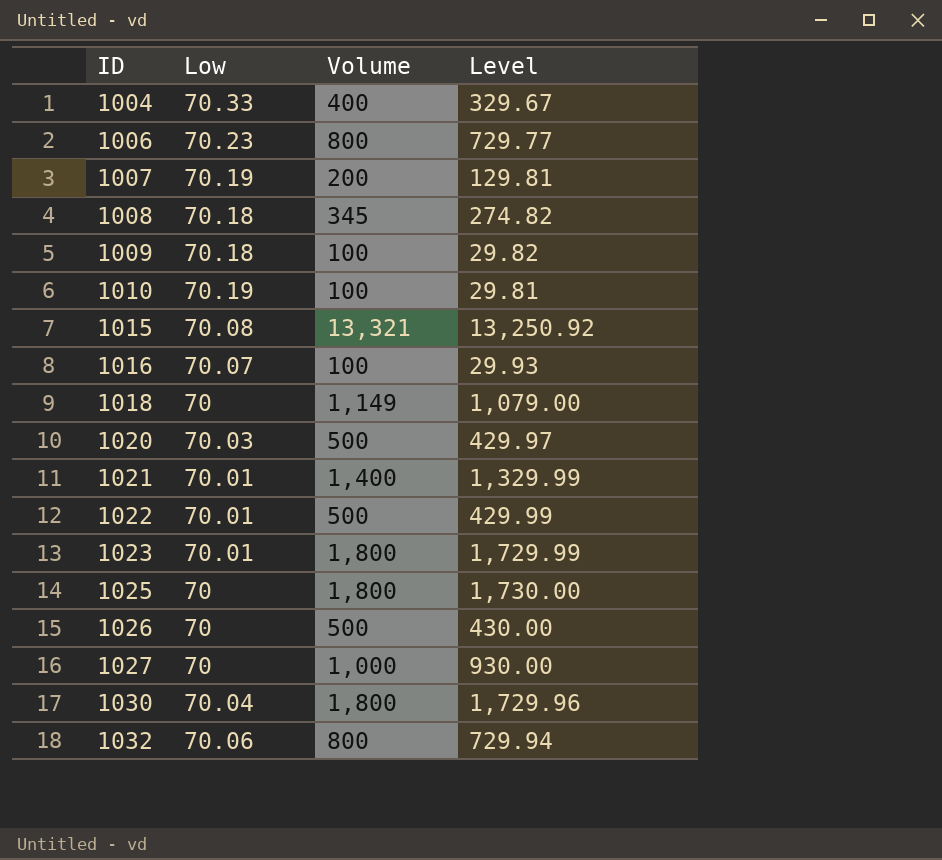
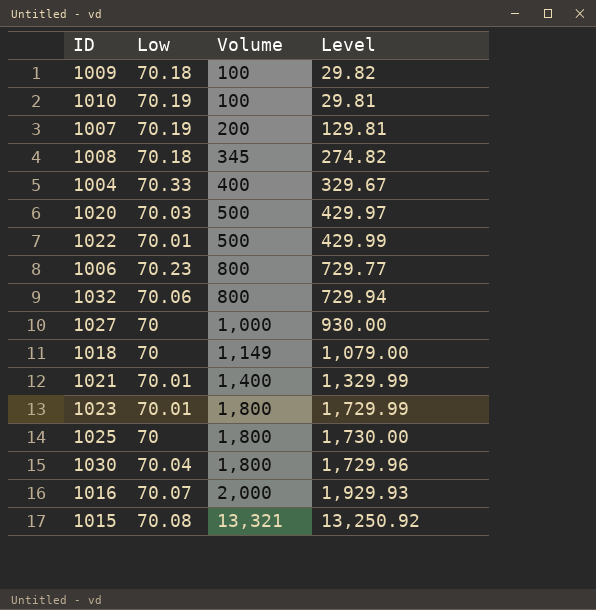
row order: ID ascending -> Volume ascending
row 1026: 70 | 500 | 430.00 -> none
1016 | Volume: 100 -> 2,000
1016 | Level: 29.93 -> 1,929.93

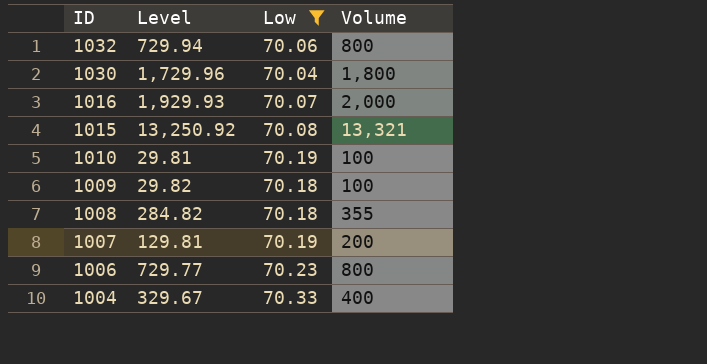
filter: none -> Low >= 70.04
row order: Volume ascending -> ID descending
column Level | position: 4 -> 2
1008 | Level: 274.82 -> 284.82
1008 | Volume: 345 -> 355

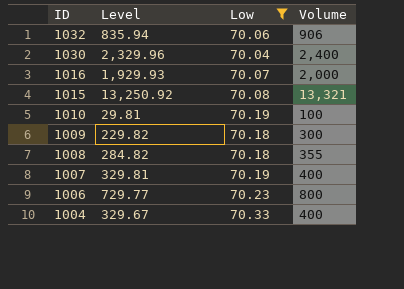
1032 | Level: 729.94 -> 835.94
1032 | Volume: 800 -> 906
1030 | Level: 1,729.96 -> 2,329.96
1030 | Volume: 1,800 -> 2,400
1009 | Level: 29.82 -> 229.82
1009 | Volume: 100 -> 300
1007 | Level: 129.81 -> 329.81
1007 | Volume: 200 -> 400

